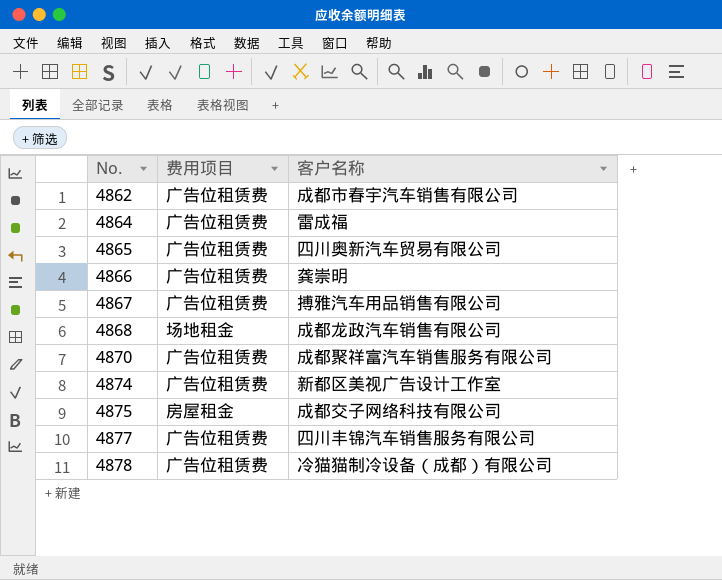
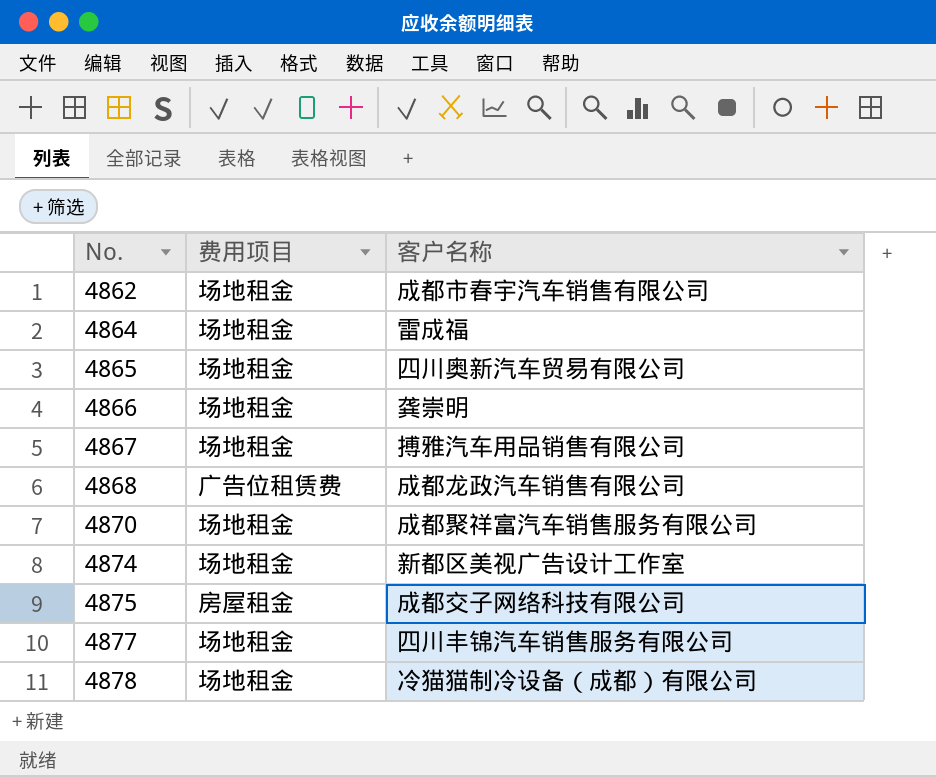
4862 | 费用项目: 广告位租赁费 -> 场地租金
4864 | 费用项目: 广告位租赁费 -> 场地租金
4865 | 费用项目: 广告位租赁费 -> 场地租金
4866 | 费用项目: 广告位租赁费 -> 场地租金
4867 | 费用项目: 广告位租赁费 -> 场地租金
4868 | 费用项目: 场地租金 -> 广告位租赁费
4870 | 费用项目: 广告位租赁费 -> 场地租金
4874 | 费用项目: 广告位租赁费 -> 场地租金
4877 | 费用项目: 广告位租赁费 -> 场地租金
4878 | 费用项目: 广告位租赁费 -> 场地租金

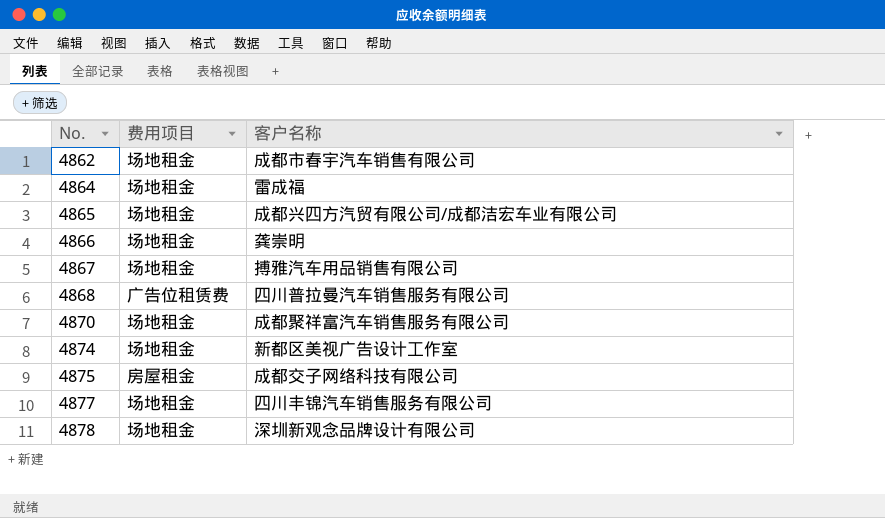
4865 | 客户名称: 四川奥新汽车贸易有限公司 -> 成都兴四方汽贸有限公司/成都洁宏车业有限公司
4868 | 客户名称: 成都龙政汽车销售有限公司 -> 四川普拉曼汽车销售服务有限公司
4878 | 客户名称: 冷猫猫制冷设备（成都）有限公司 -> 深圳新观念品牌设计有限公司

